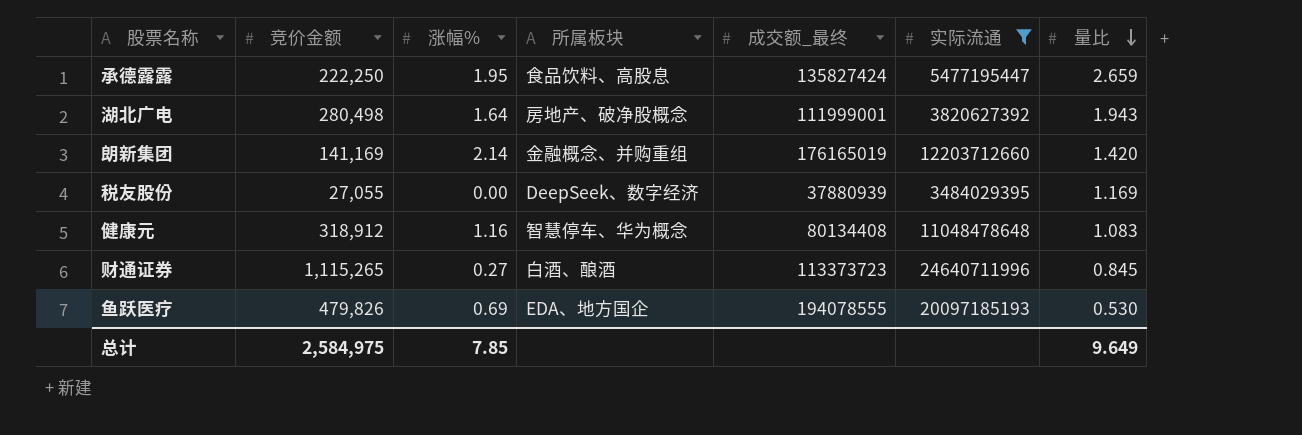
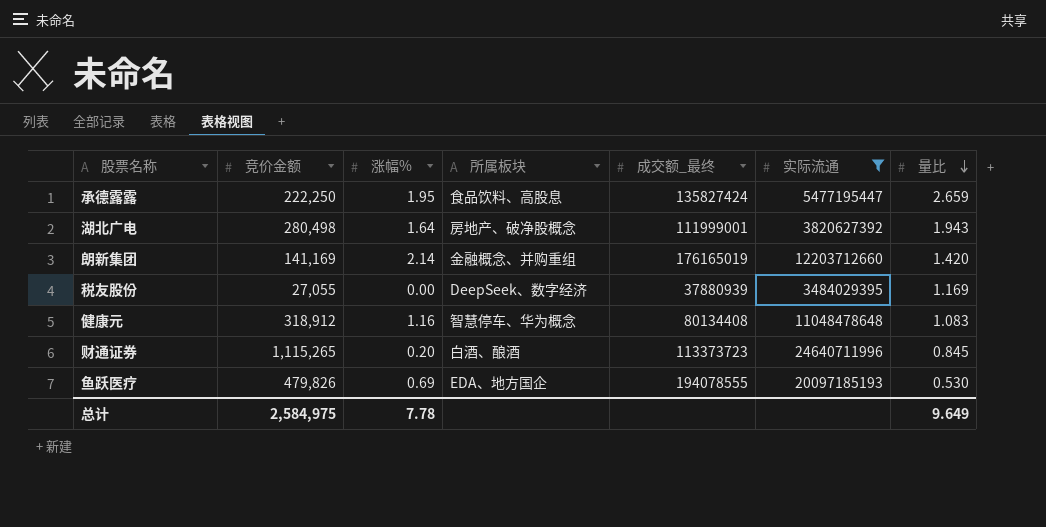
财通证券 | 涨幅%: 0.27 -> 0.20
总计 | 涨幅%: 7.85 -> 7.78

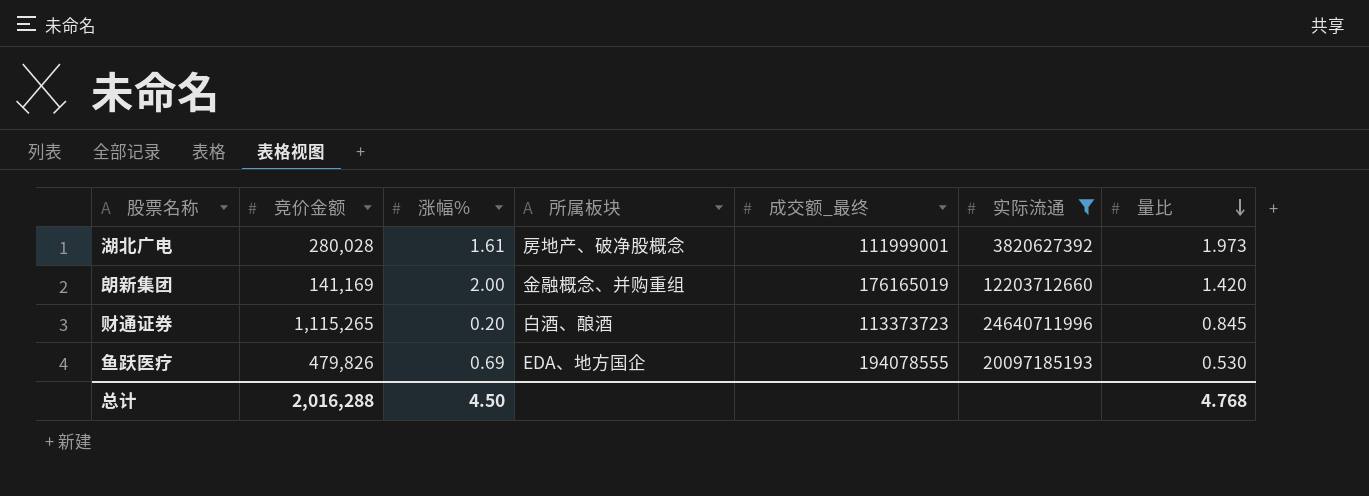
row 承德露露: 222,250 | 1.95 | 食品饮料、高股息 | 135827424 | 5477195447 | 2.659 -> none
row 税友股份: 27,055 | 0.00 | DeepSeek、数字经济 | 37880939 | 3484029395 | 1.169 -> none
row 健康元: 318,912 | 1.16 | 智慧停车、华为概念 | 80134408 | 11048478648 | 1.083 -> none
湖北广电 | 竞价金额: 280,498 -> 280,028
湖北广电 | 涨幅%: 1.64 -> 1.61
湖北广电 | 量比: 1.943 -> 1.973
朗新集团 | 涨幅%: 2.14 -> 2.00
总计 | 竞价金额: 2,584,975 -> 2,016,288
总计 | 涨幅%: 7.78 -> 4.50
总计 | 量比: 9.649 -> 4.768

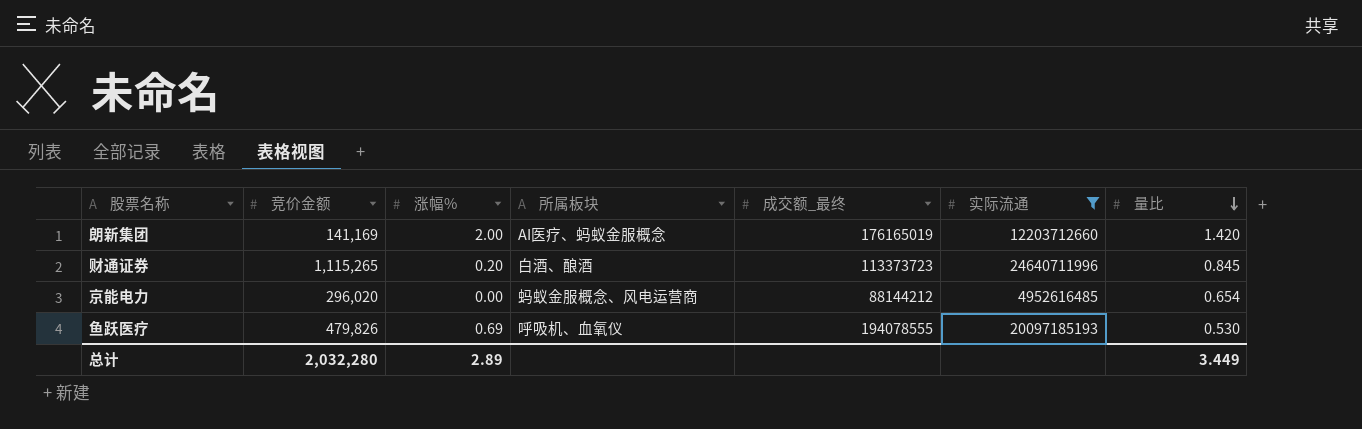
row 湖北广电: 280,028 | 1.61 | 房地产、破净股概念 | 111999001 | 3820627392 | 1.973 -> none
朗新集团 | 所属板块: 金融概念、并购重组 -> AI医疗、蚂蚁金服概念
row 京能电力: none -> 296,020 | 0.00 | 蚂蚁金服概念、风电运营商 | 88144212 | 4952616485 | 0.654
鱼跃医疗 | 所属板块: EDA、地方国企 -> 呼吸机、血氧仪
总计 | 竞价金额: 2,016,288 -> 2,032,280
总计 | 涨幅%: 4.50 -> 2.89
总计 | 量比: 4.768 -> 3.449

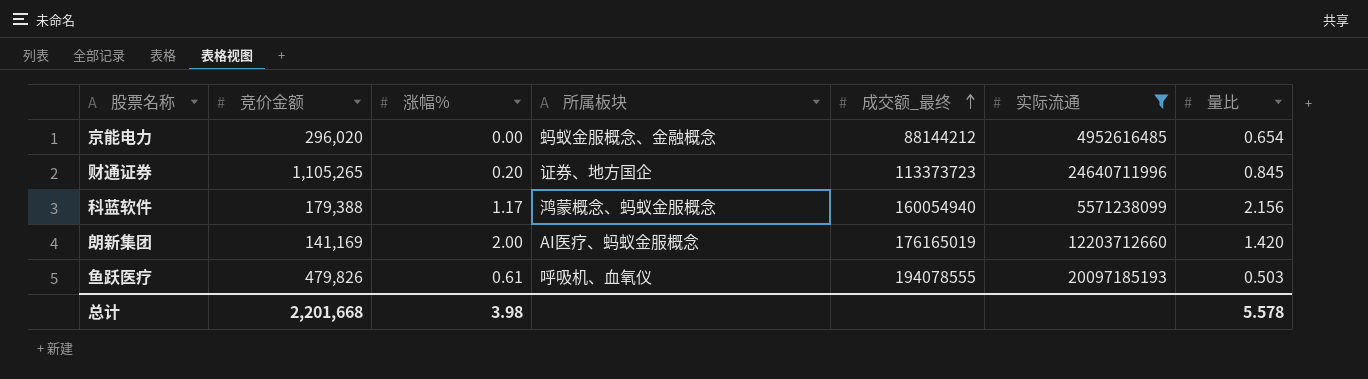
row order: 量比 descending -> 成交额_最终 ascending
京能电力 | 所属板块: 蚂蚁金服概念、风电运营商 -> 蚂蚁金服概念、金融概念
财通证券 | 竞价金额: 1,115,265 -> 1,105,265
财通证券 | 所属板块: 白酒、酿酒 -> 证券、地方国企
row 科蓝软件: none -> 179,388 | 1.17 | 鸿蒙概念、蚂蚁金服概念 | 160054940 | 5571238099 | 2.156
鱼跃医疗 | 涨幅%: 0.69 -> 0.61
鱼跃医疗 | 量比: 0.530 -> 0.503
总计 | 竞价金额: 2,032,280 -> 2,201,668
总计 | 涨幅%: 2.89 -> 3.98
总计 | 量比: 3.449 -> 5.578

